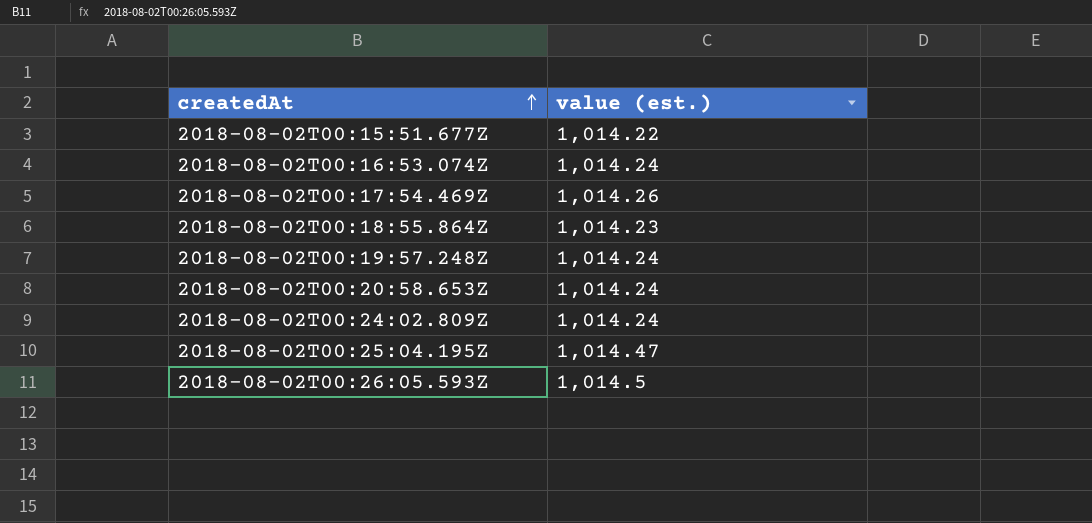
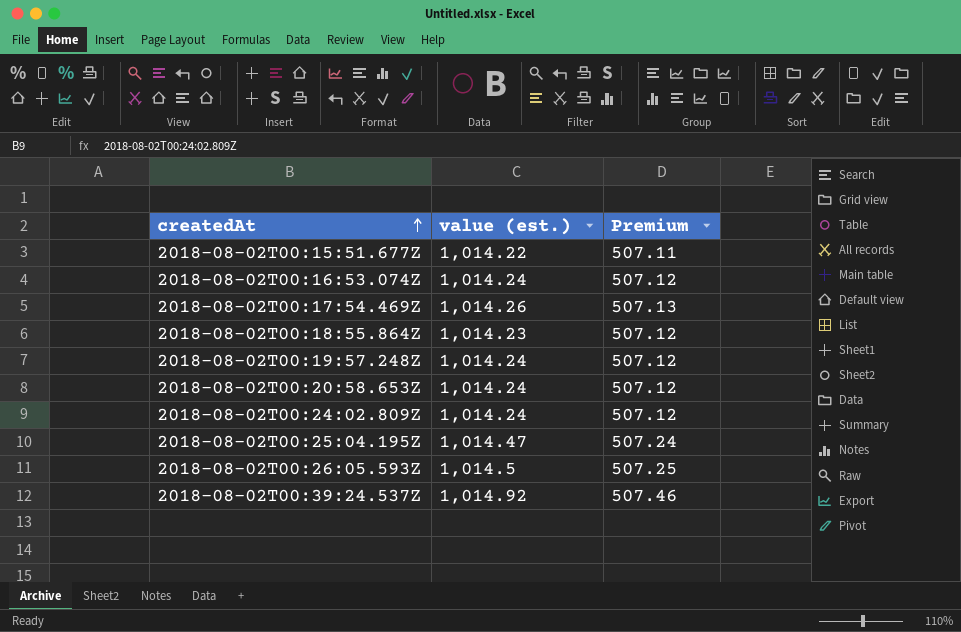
column Premium | formula: none -> [value (est.)] * 0.5
row 2018-08-02T00:39:24.537Z: none -> 1,014.92 | 507.46

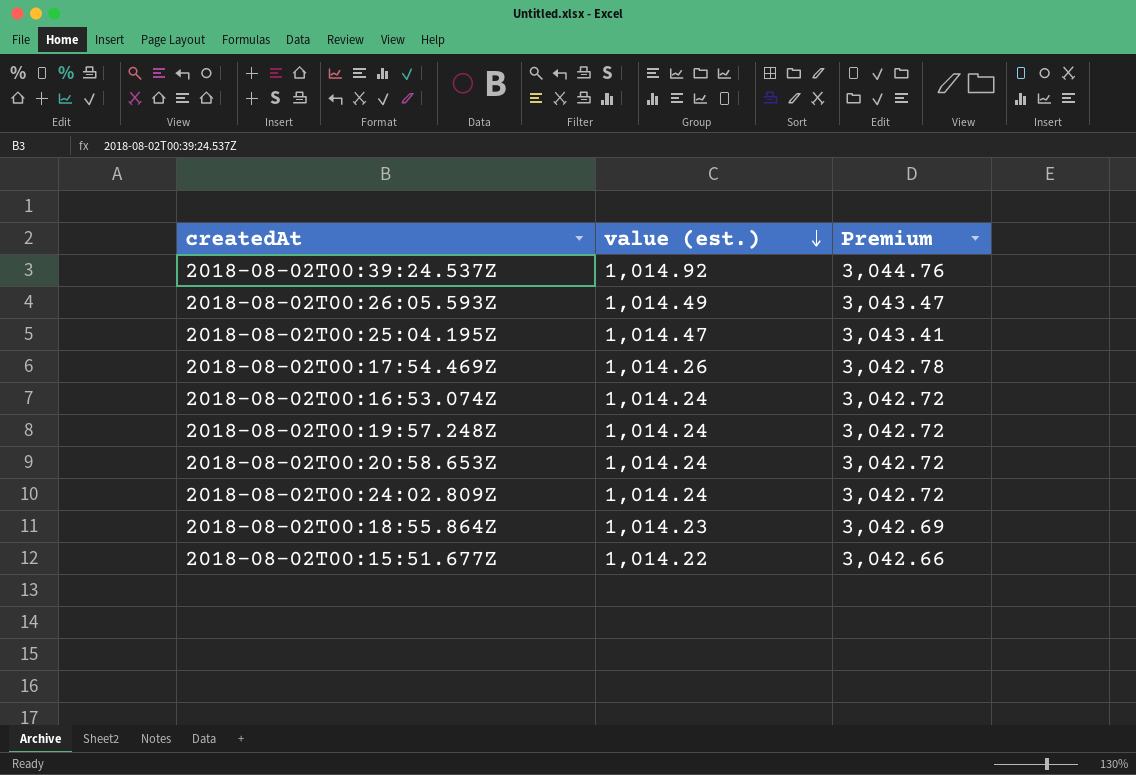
row order: createdAt ascending -> value (est.) descending
column Premium | formula: [value (est.)] * 0.5 -> [value (est.)] * 3
2018-08-02T00:26:05.593Z | value (est.): 1,014.5 -> 1,014.49

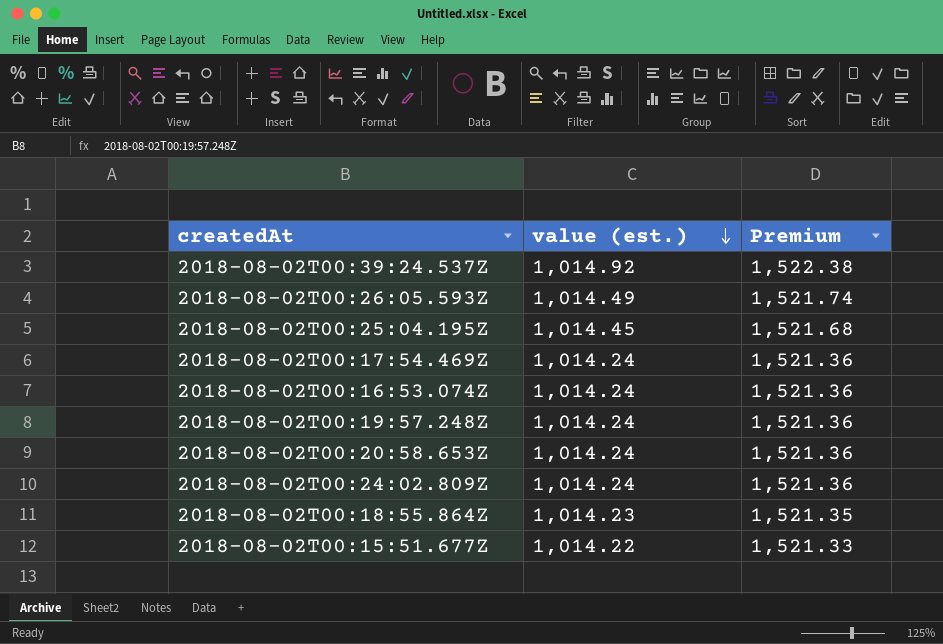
column Premium | formula: [value (est.)] * 3 -> [value (est.)] * 1.5
2018-08-02T00:25:04.195Z | value (est.): 1,014.47 -> 1,014.45
2018-08-02T00:17:54.469Z | value (est.): 1,014.26 -> 1,014.24

